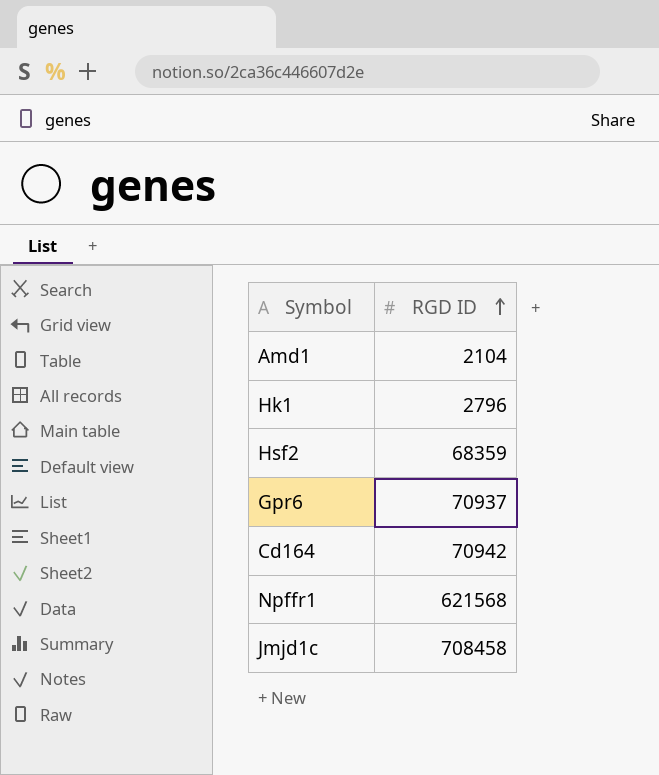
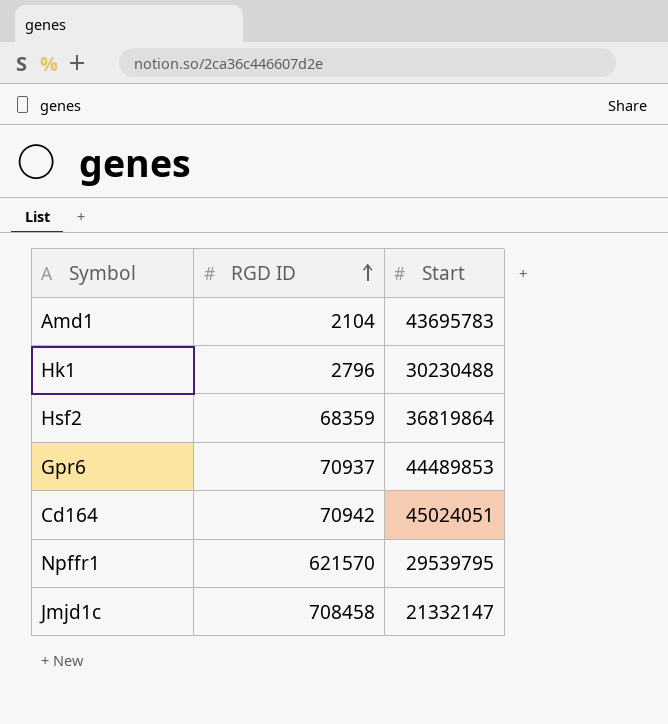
column Start | position: none -> 3
Npffr1 | RGD ID: 621568 -> 621570

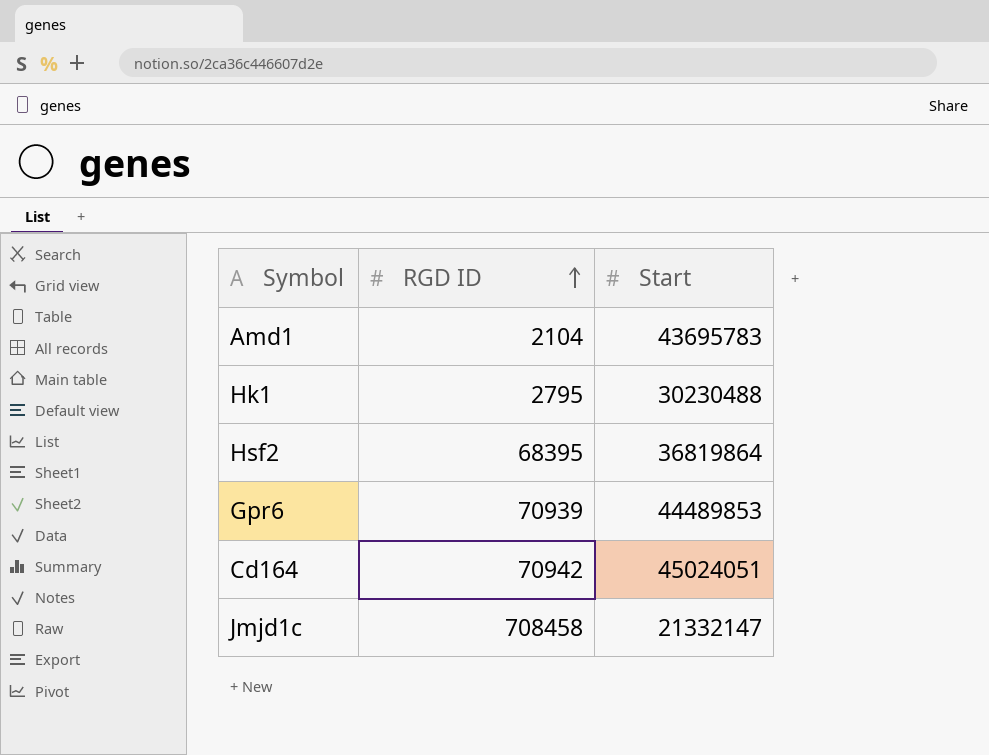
row Npffr1: 621570 | 29539795 -> none
Hk1 | RGD ID: 2796 -> 2795
Hsf2 | RGD ID: 68359 -> 68395
Gpr6 | RGD ID: 70937 -> 70939

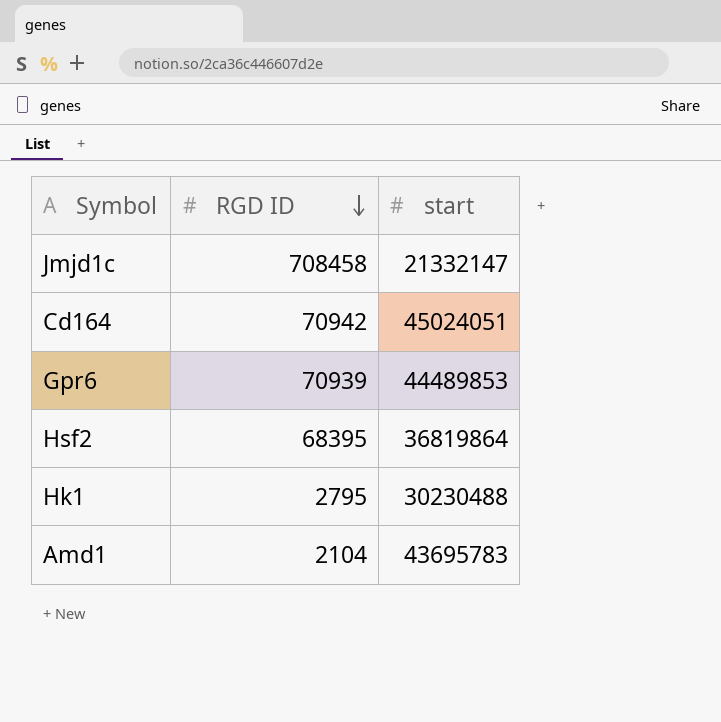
row order: RGD ID ascending -> RGD ID descending
column name: Start -> start

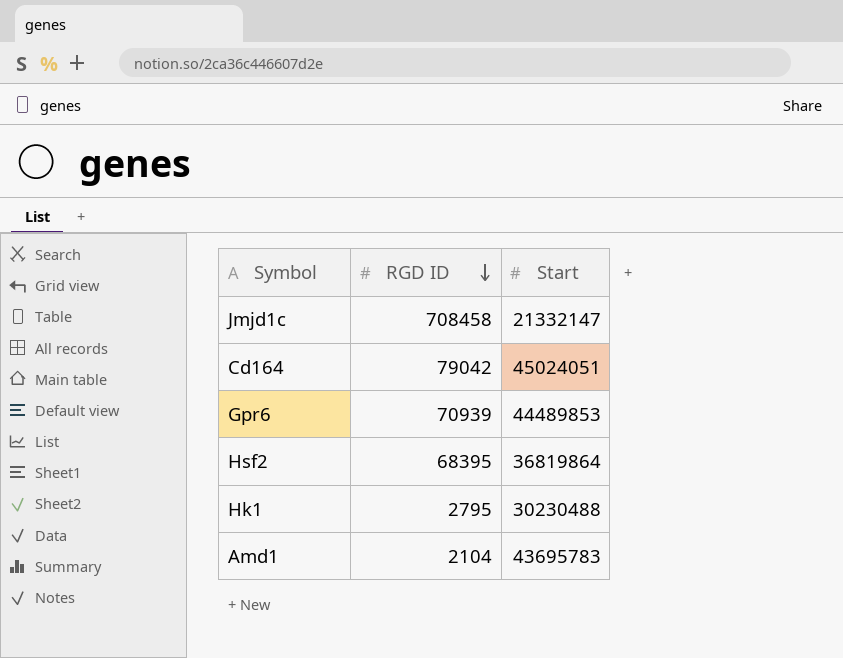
column name: start -> Start
Cd164 | RGD ID: 70942 -> 79042

